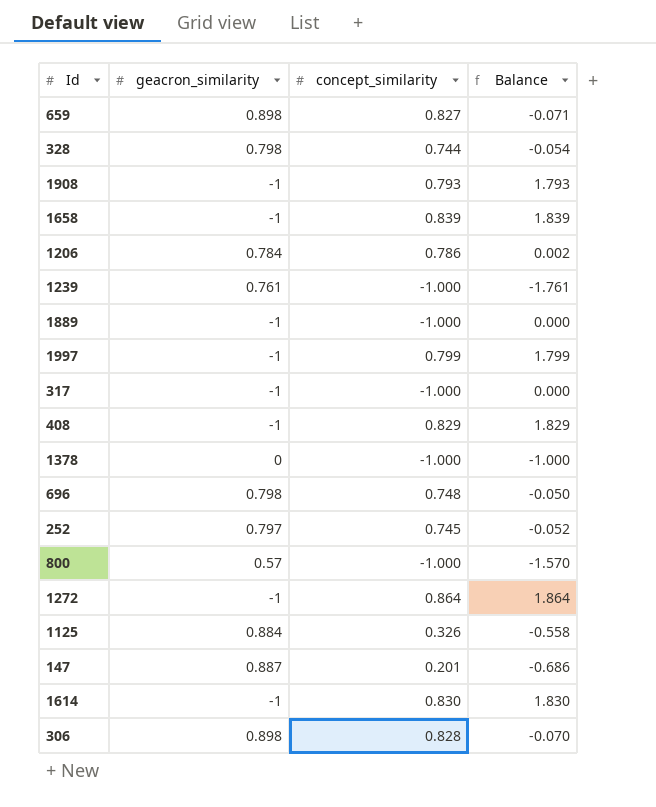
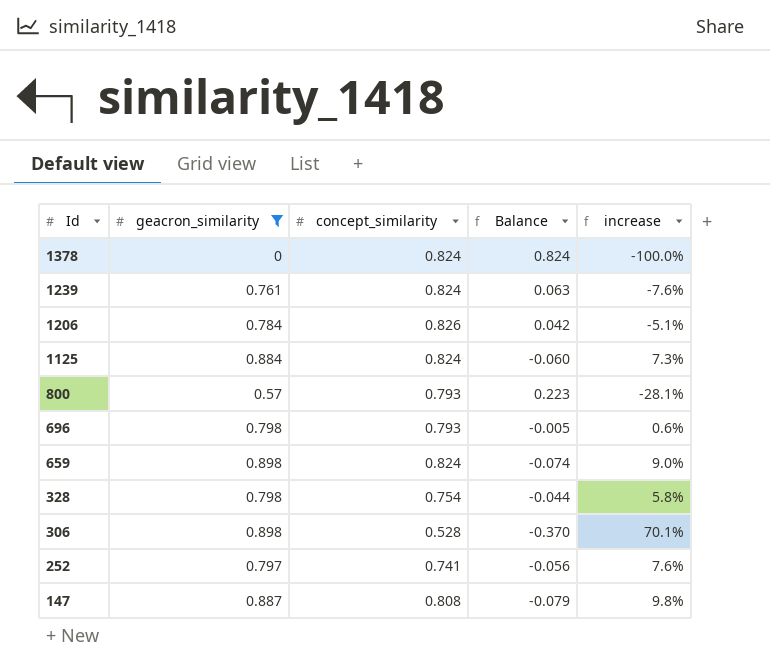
filter: none -> geacron_similarity != -1
row order: none -> Id descending
column increase | formula: none -> ([geacron_similarity] - [concept_similarity]) / [concept_similarity]
1378 | concept_similarity: -1.000 -> 0.824
1378 | Balance: -1.000 -> 0.824
1239 | concept_similarity: -1.000 -> 0.824
1239 | Balance: -1.761 -> 0.063
1206 | concept_similarity: 0.786 -> 0.826
1206 | Balance: 0.002 -> 0.042
1125 | concept_similarity: 0.326 -> 0.824
1125 | Balance: -0.558 -> -0.060
800 | concept_similarity: -1.000 -> 0.793
800 | Balance: -1.570 -> 0.223
696 | concept_similarity: 0.748 -> 0.793
696 | Balance: -0.050 -> -0.005
659 | concept_similarity: 0.827 -> 0.824
659 | Balance: -0.071 -> -0.074
328 | concept_similarity: 0.744 -> 0.754
328 | Balance: -0.054 -> -0.044
306 | concept_similarity: 0.828 -> 0.528
306 | Balance: -0.070 -> -0.370
252 | concept_similarity: 0.745 -> 0.741
252 | Balance: -0.052 -> -0.056
147 | concept_similarity: 0.201 -> 0.808
147 | Balance: -0.686 -> -0.079

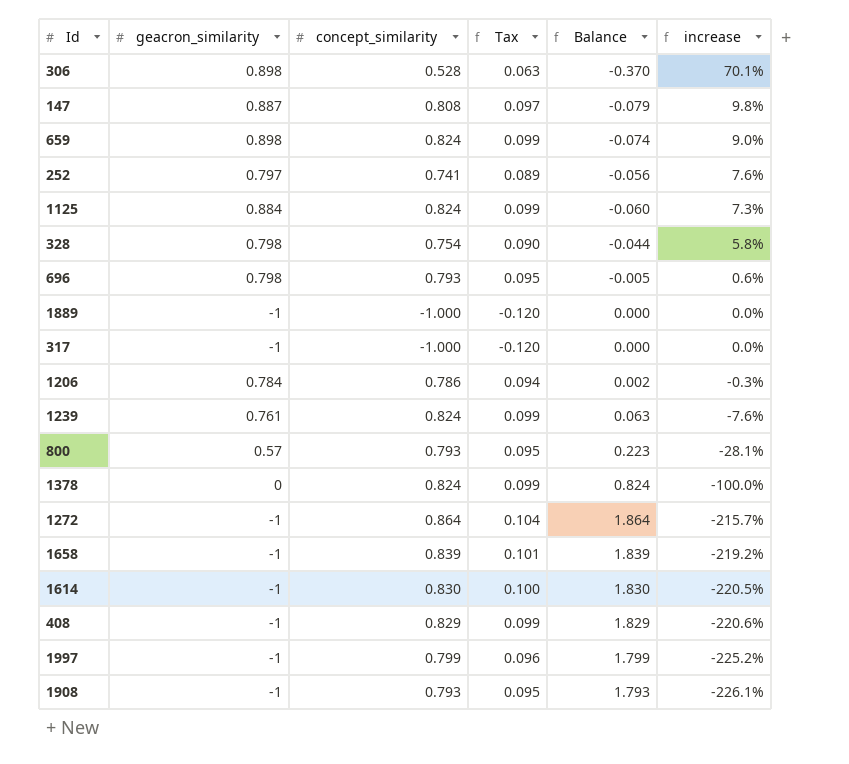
filter: geacron_similarity != -1 -> none
row order: Id descending -> increase descending
column Tax | formula: none -> [concept_similarity] * 0.12
1206 | concept_similarity: 0.826 -> 0.786
1206 | Balance: 0.042 -> 0.002
1206 | increase: -5.1% -> -0.3%

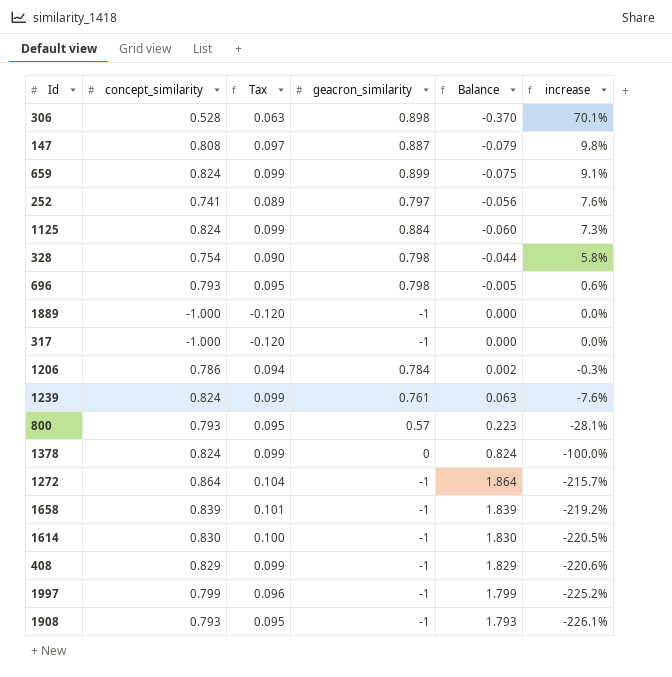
column geacron_similarity | position: 2 -> 4
659 | geacron_similarity: 0.898 -> 0.899
659 | Balance: -0.074 -> -0.075
659 | increase: 9.0% -> 9.1%

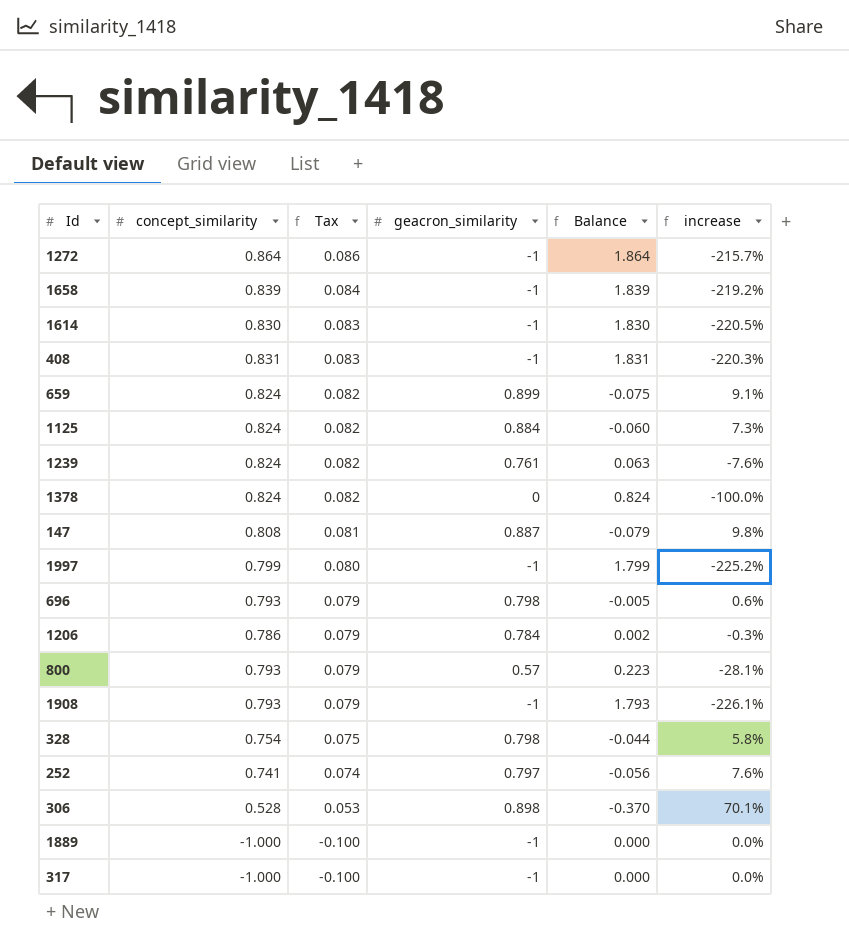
row order: increase descending -> Tax descending
column Tax | formula: [concept_similarity] * 0.12 -> [concept_similarity] * 0.1
408 | concept_similarity: 0.829 -> 0.831
408 | Balance: 1.829 -> 1.831
408 | increase: -220.6% -> -220.3%

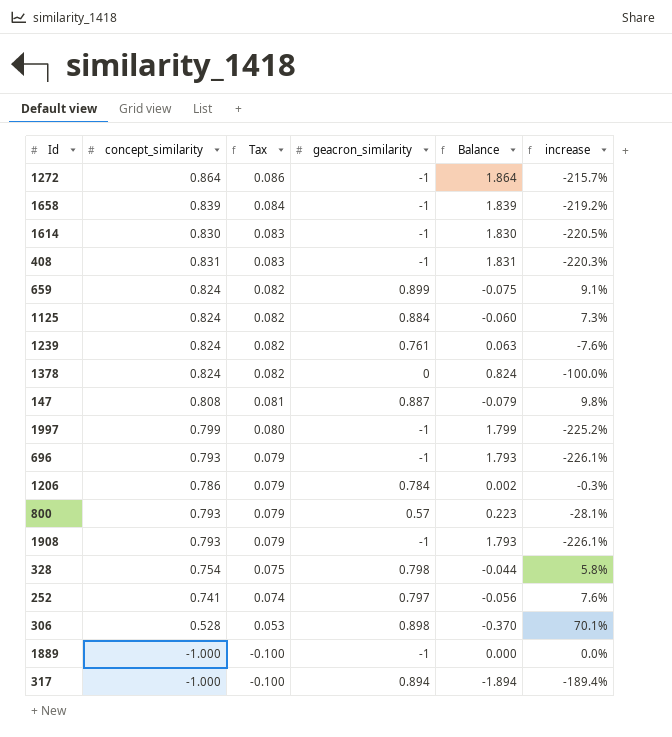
696 | geacron_similarity: 0.798 -> -1
696 | Balance: -0.005 -> 1.793
696 | increase: 0.6% -> -226.1%
317 | geacron_similarity: -1 -> 0.894
317 | Balance: 0.000 -> -1.894
317 | increase: 0.0% -> -189.4%

